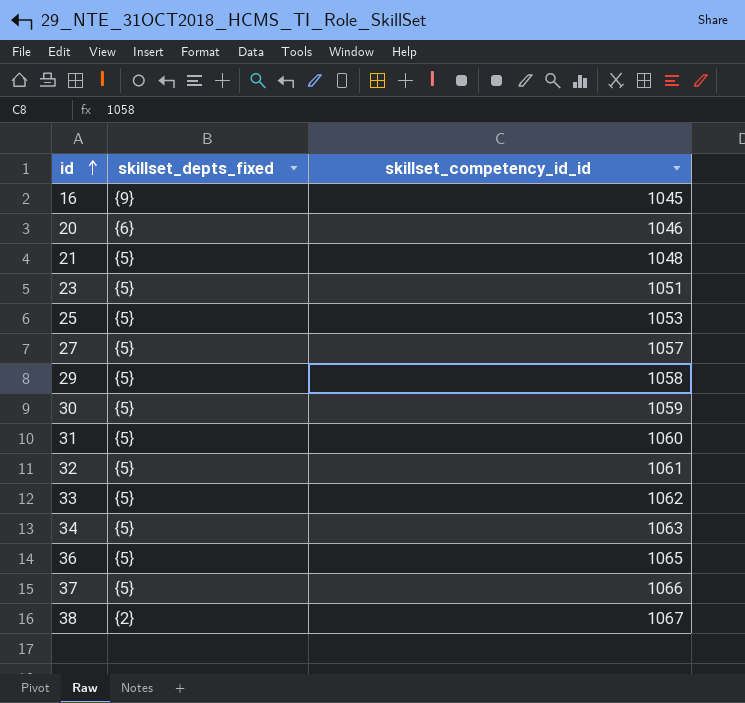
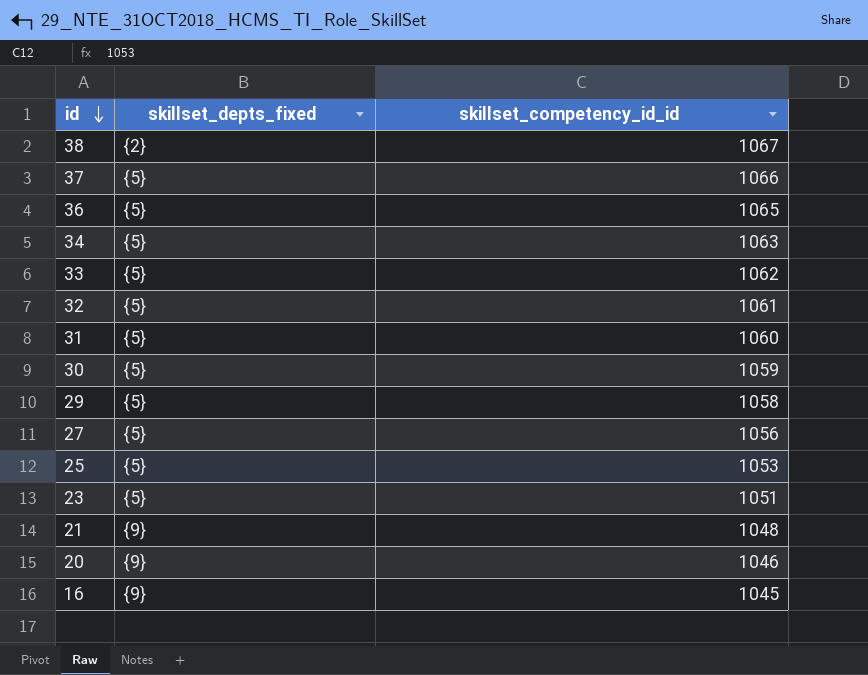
row order: id ascending -> id descending
27 | skillset_competency_id_id: 1057 -> 1056
21 | skillset_depts_fixed: {5} -> {9}
20 | skillset_depts_fixed: {6} -> {9}

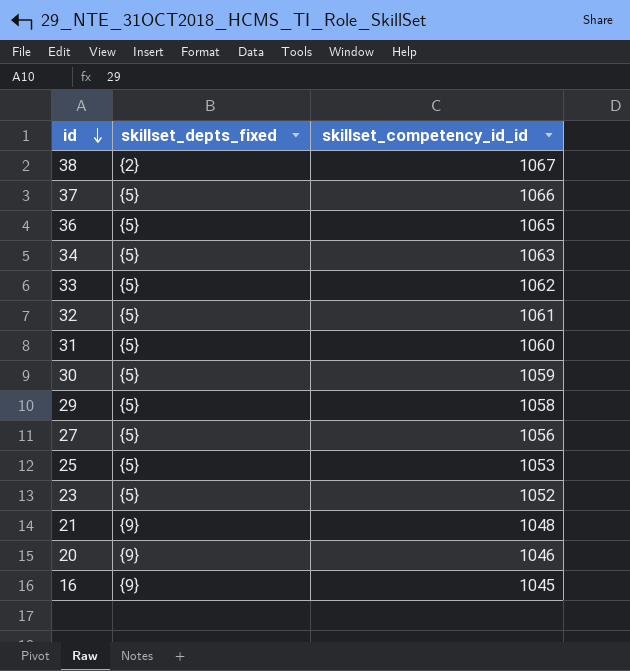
23 | skillset_competency_id_id: 1051 -> 1052

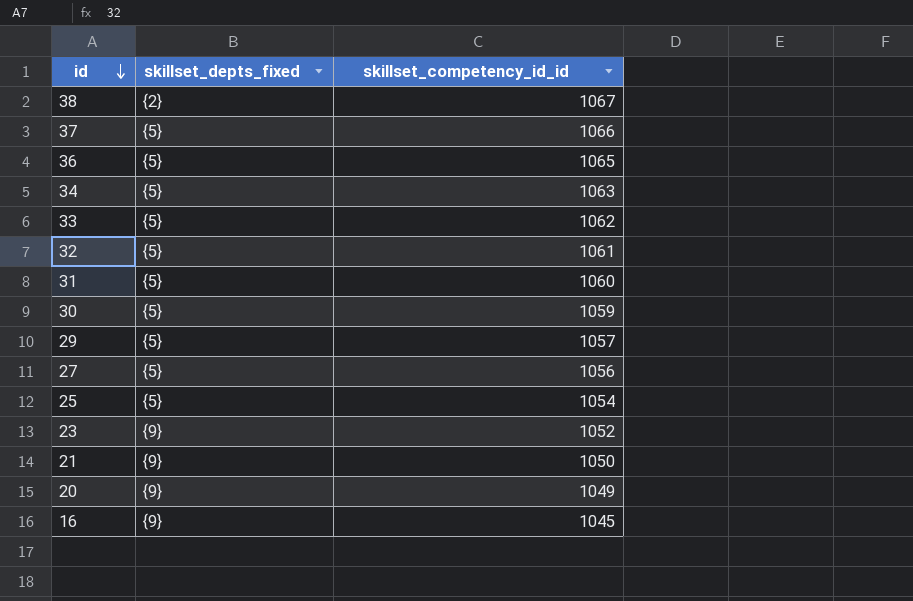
29 | skillset_competency_id_id: 1058 -> 1057
25 | skillset_competency_id_id: 1053 -> 1054
23 | skillset_depts_fixed: {5} -> {9}
21 | skillset_competency_id_id: 1048 -> 1050
20 | skillset_competency_id_id: 1046 -> 1049

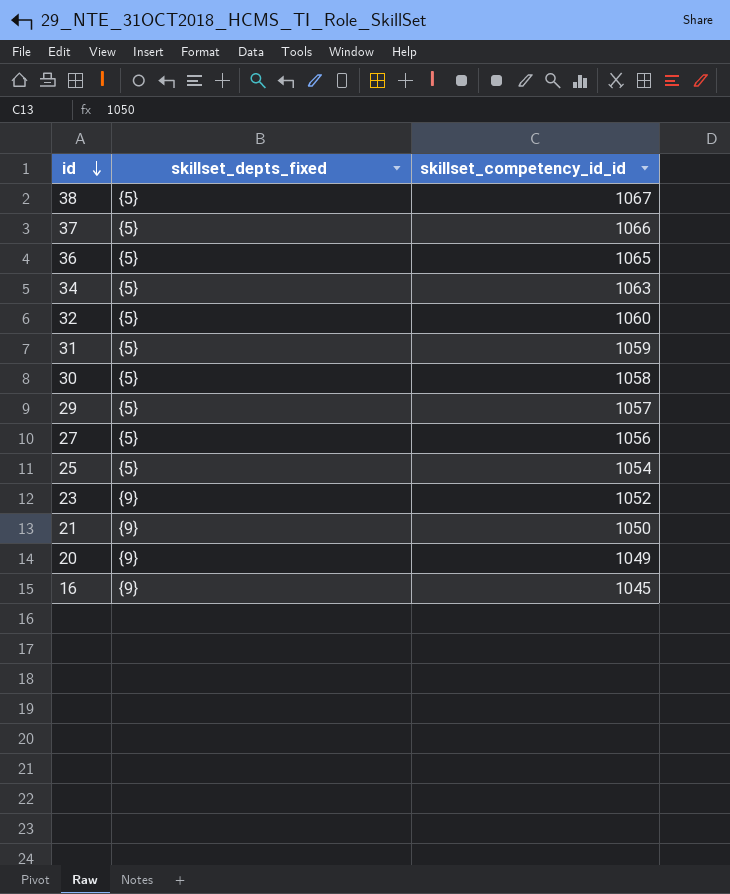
row 33: {5} | 1062 -> none
38 | skillset_depts_fixed: {2} -> {5}
32 | skillset_competency_id_id: 1061 -> 1060
31 | skillset_competency_id_id: 1060 -> 1059
30 | skillset_competency_id_id: 1059 -> 1058

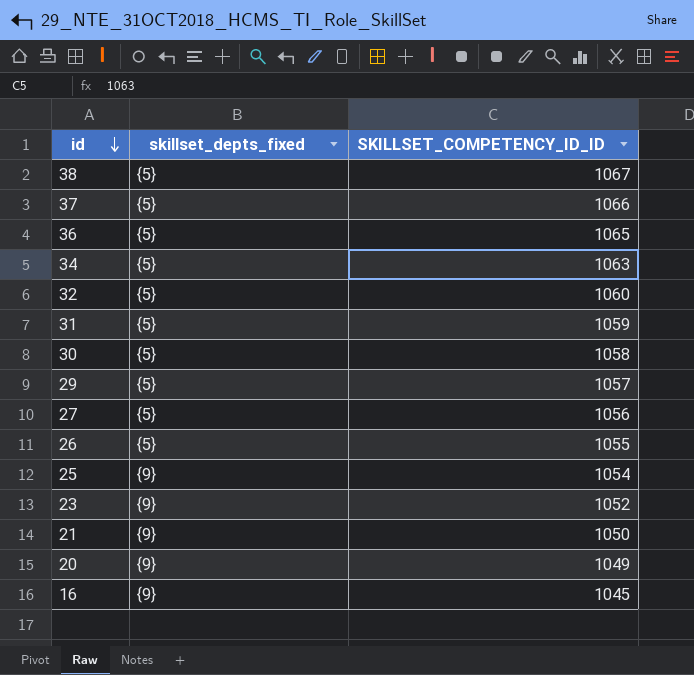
column name: skillset_competency_id_id -> SKILLSET_COMPETENCY_ID_ID
row 26: none -> {5} | 1055
25 | skillset_depts_fixed: {5} -> {9}

